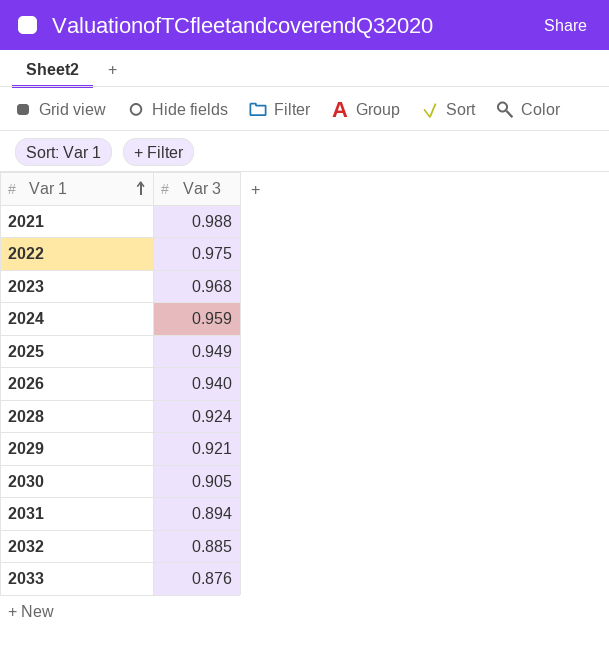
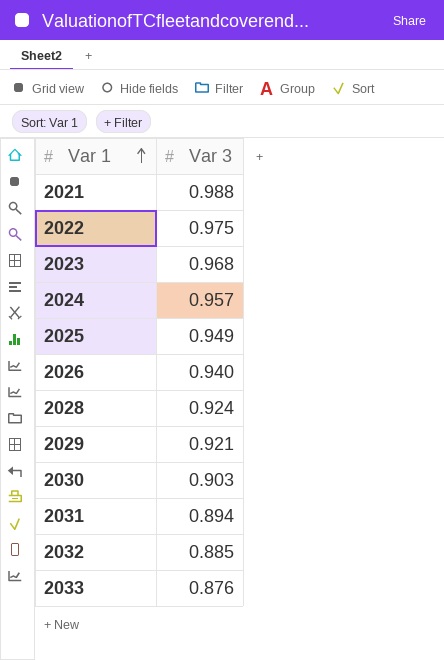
2024 | Var 3: 0.959 -> 0.957
2030 | Var 3: 0.905 -> 0.903

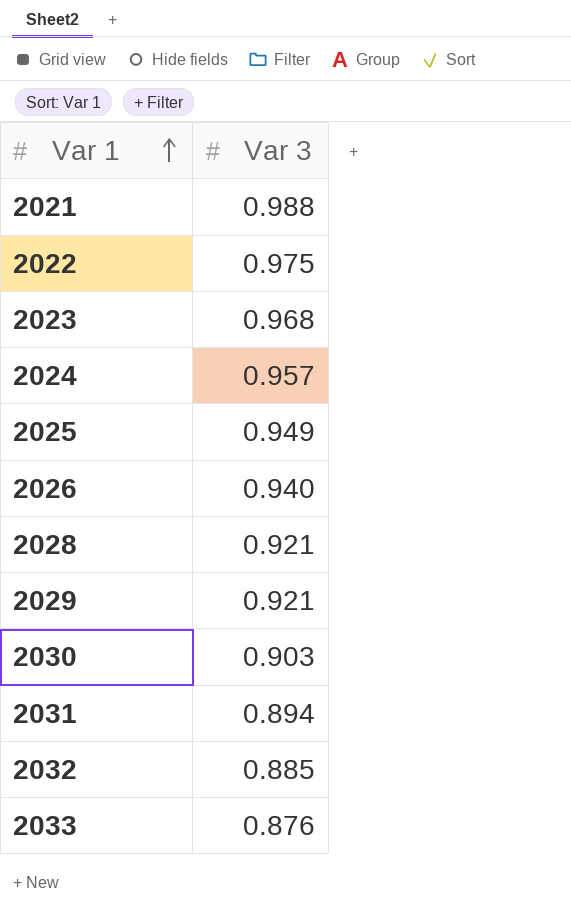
2028 | Var 3: 0.924 -> 0.921

